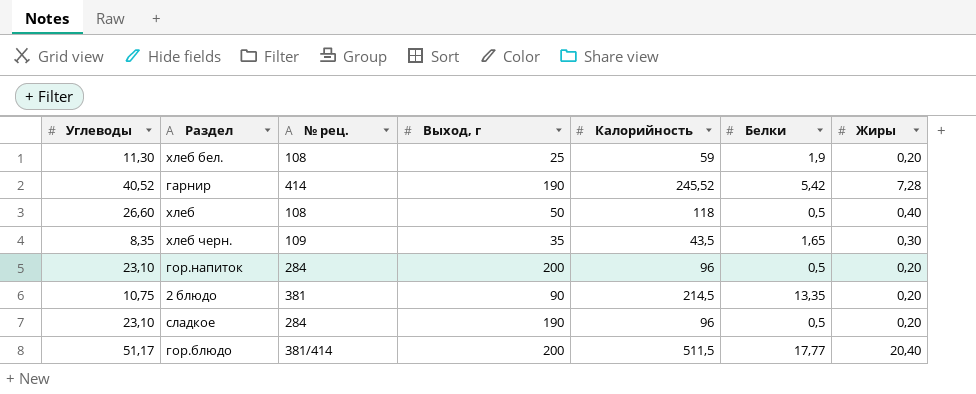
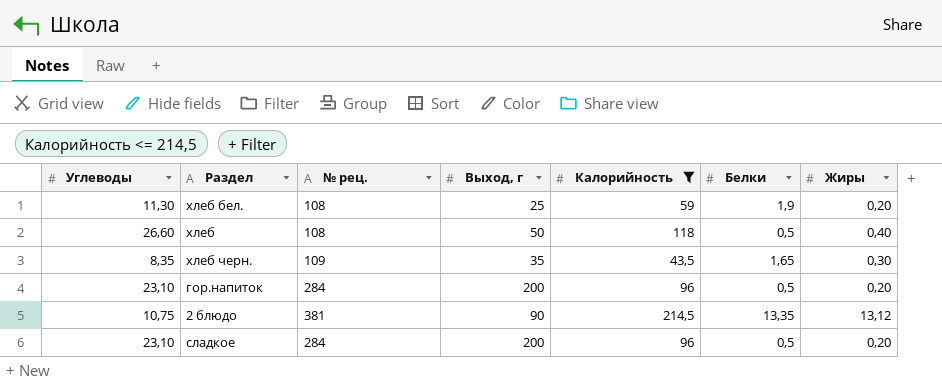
filter: none -> Калорийность <= 214,5
2 блюдо | Жиры: 0,20 -> 13,12
сладкое | Выход, г: 190 -> 200

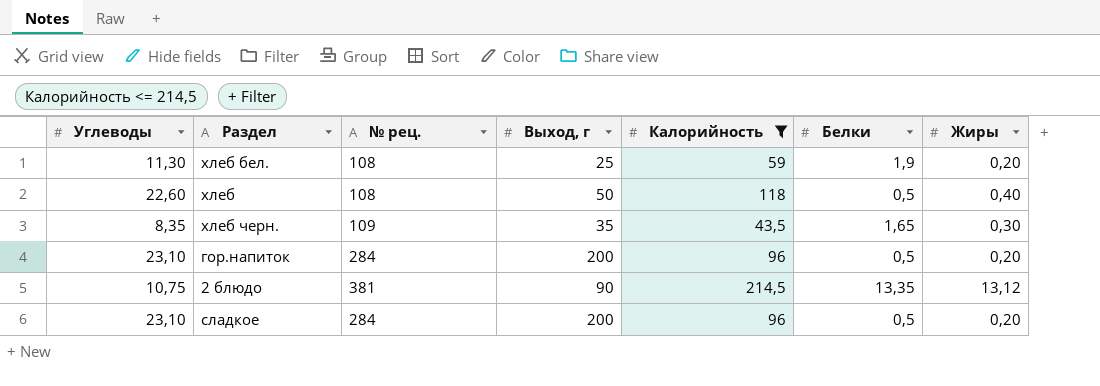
хлеб | Углеводы: 26,60 -> 22,60

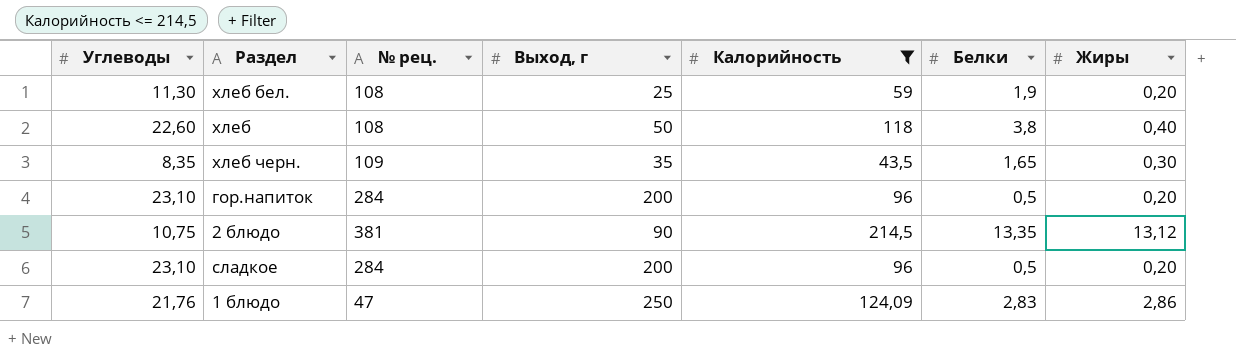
хлеб | Белки: 0,5 -> 3,8
row 1 блюдо: none -> 21,76 | 47 | 250 | 124,09 | 2,83 | 2,86

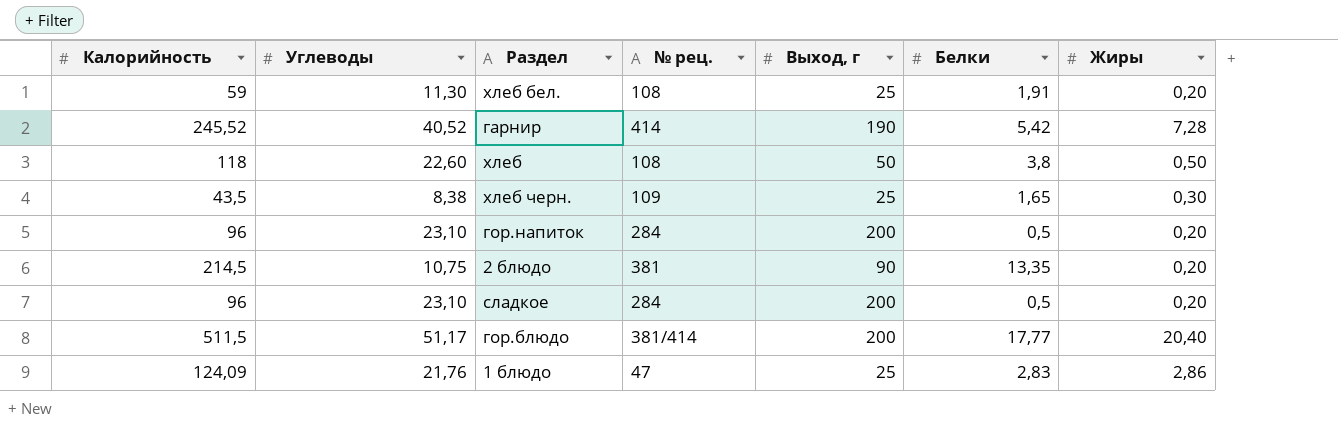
filter: Калорийность <= 214,5 -> none
column Калорийность | position: 5 -> 1
хлеб бел. | Белки: 1,9 -> 1,91
хлеб | Жиры: 0,40 -> 0,50
хлеб черн. | Углеводы: 8,35 -> 8,38
хлеб черн. | Выход, г: 35 -> 25
2 блюдо | Жиры: 13,12 -> 0,20
1 блюдо | Выход, г: 250 -> 25

